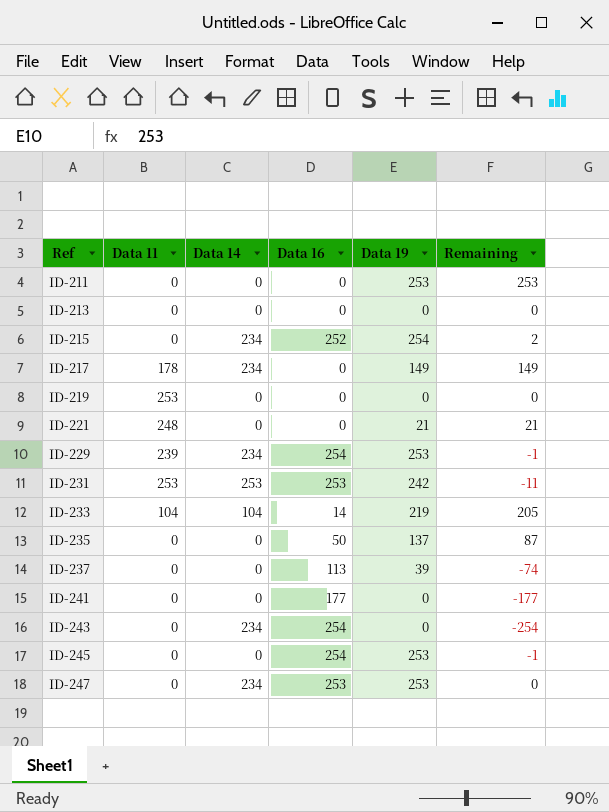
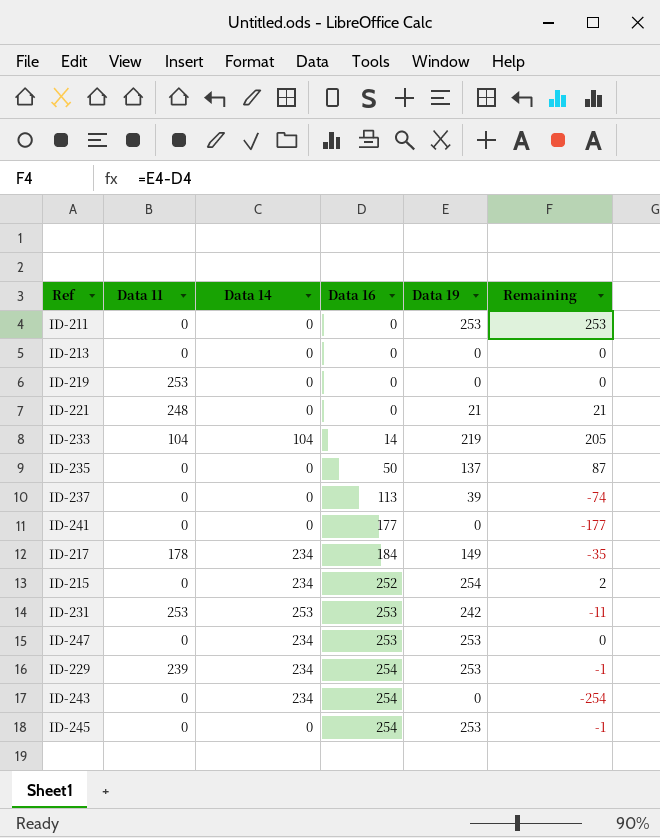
row order: Ref ascending -> Data 16 ascending
ID-217 | Data 16: 0 -> 184
ID-217 | Remaining: 149 -> -35

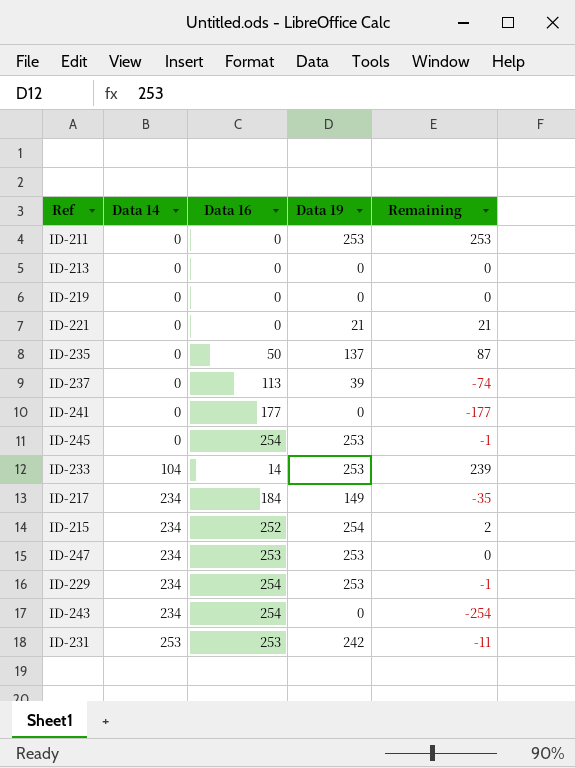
row order: Data 16 ascending -> Data 14 ascending
column Data 11 | position: 2 -> none
ID-233 | Data 19: 219 -> 253
ID-233 | Remaining: 205 -> 239

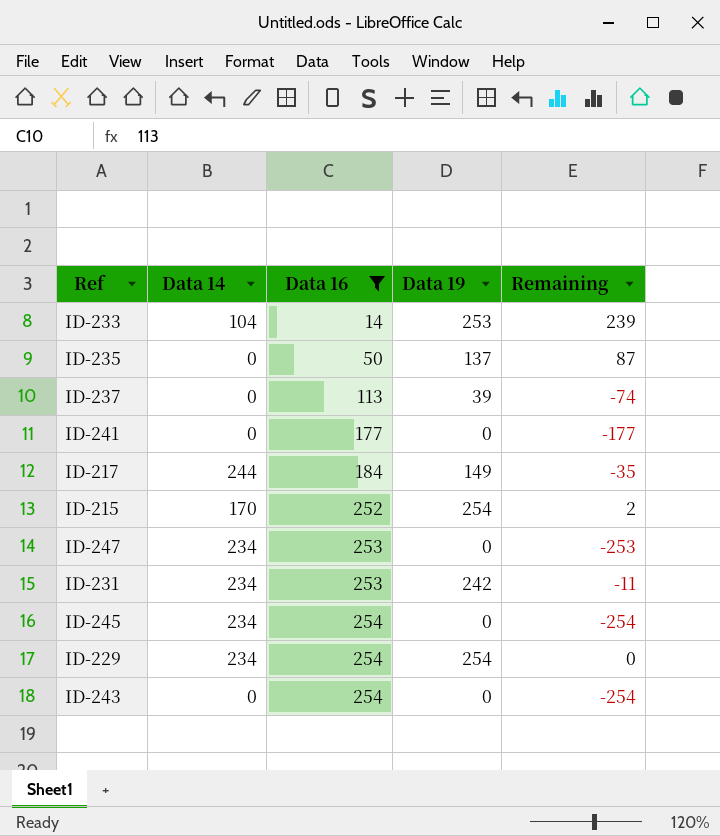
filter: none -> Data 16 != 0
row order: Data 14 ascending -> Data 16 ascending
ID-217 | Data 14: 234 -> 244
ID-215 | Data 14: 234 -> 170
ID-247 | Data 19: 253 -> 0
ID-247 | Remaining: 0 -> -253
ID-231 | Data 14: 253 -> 234
ID-245 | Data 14: 0 -> 234
ID-245 | Data 19: 253 -> 0
ID-245 | Remaining: -1 -> -254
ID-229 | Data 19: 253 -> 254
ID-229 | Remaining: -1 -> 0
ID-243 | Data 14: 234 -> 0

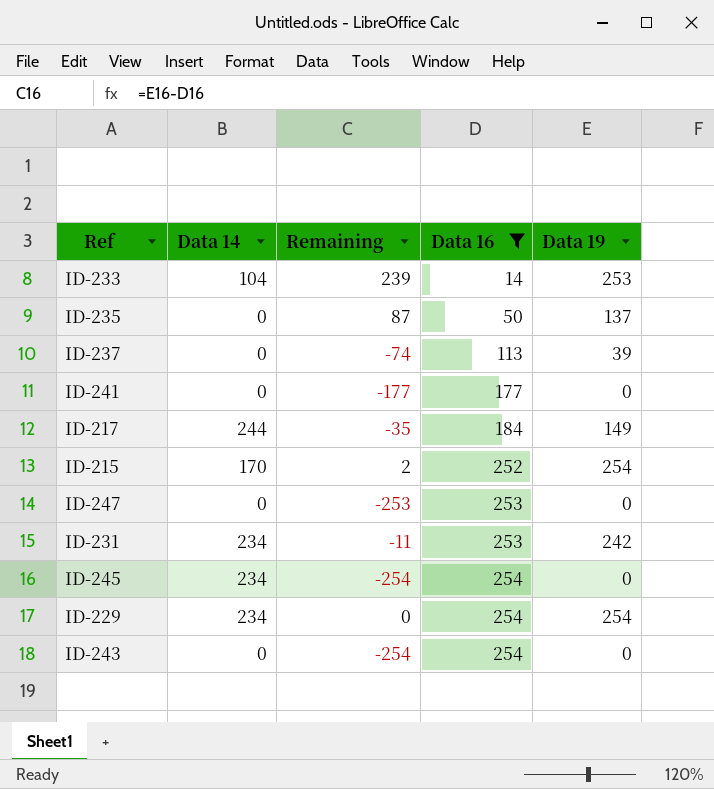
column Remaining | position: 5 -> 3
ID-247 | Data 14: 234 -> 0

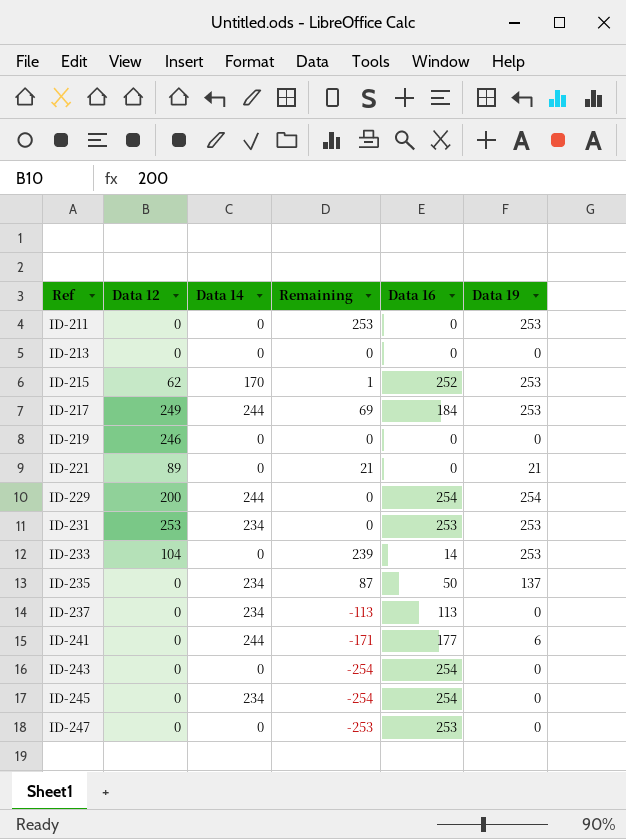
filter: Data 16 != 0 -> none
row order: Data 16 ascending -> Ref ascending
column Data 12 | position: none -> 2
ID-215 | Remaining: 2 -> 1
ID-215 | Data 19: 254 -> 253
ID-217 | Remaining: -35 -> 69
ID-217 | Data 19: 149 -> 253
ID-229 | Data 14: 234 -> 244
ID-231 | Remaining: -11 -> 0
ID-231 | Data 19: 242 -> 253
ID-233 | Data 14: 104 -> 0
ID-235 | Data 14: 0 -> 234
ID-237 | Data 14: 0 -> 234
ID-237 | Remaining: -74 -> -113
ID-237 | Data 19: 39 -> 0
ID-241 | Data 14: 0 -> 244
ID-241 | Remaining: -177 -> -171
ID-241 | Data 19: 0 -> 6

